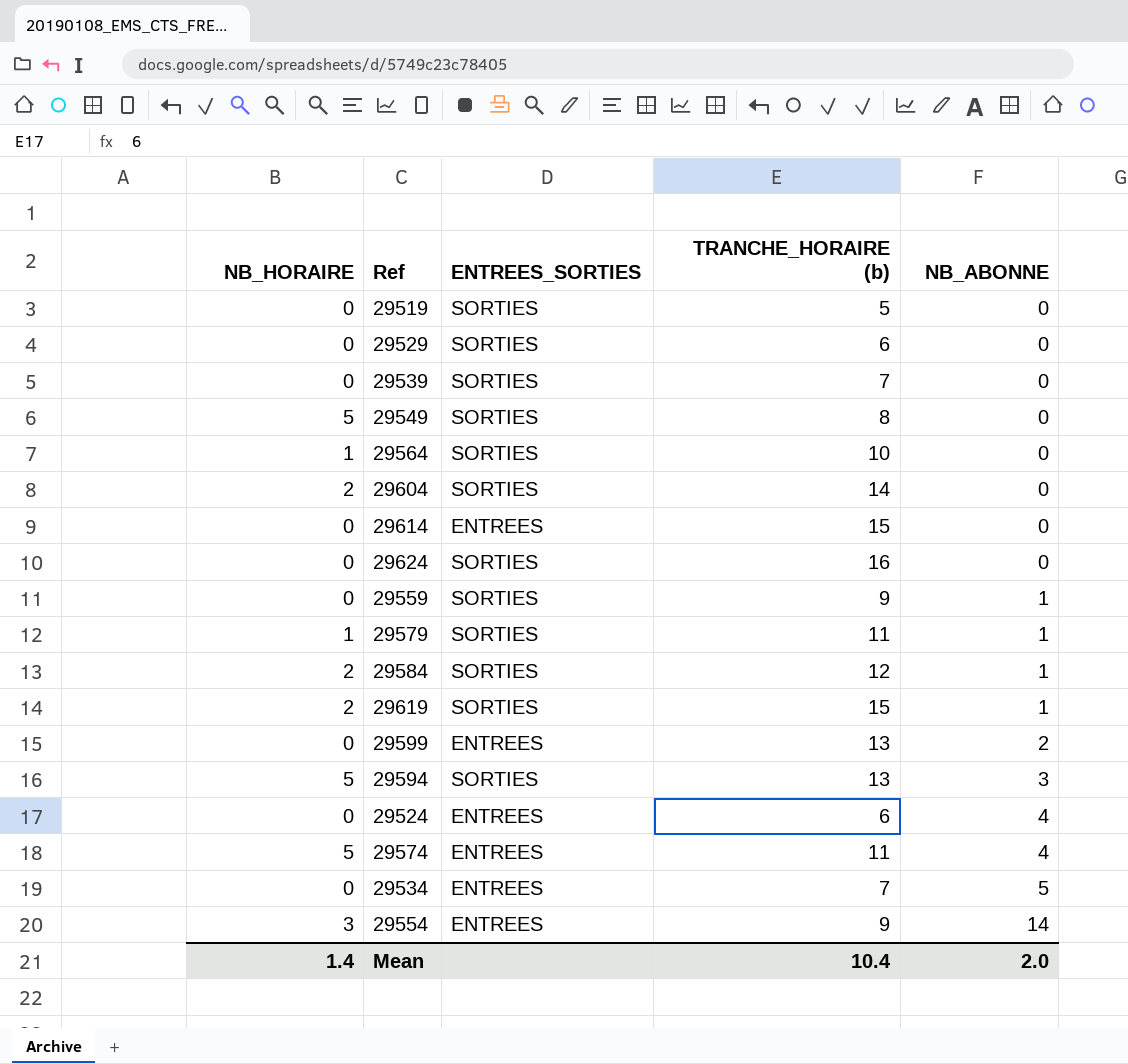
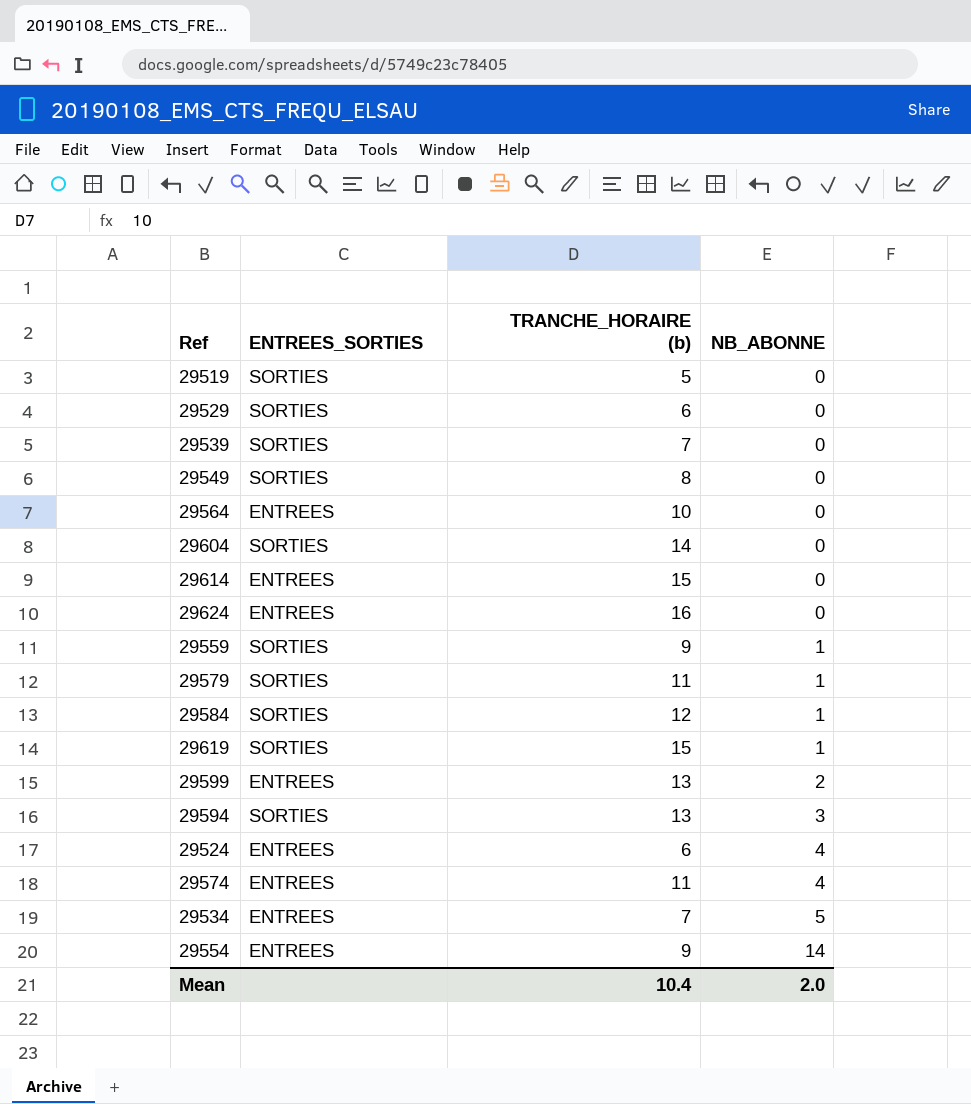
column NB_HORAIRE | position: 1 -> none
29564 | ENTREES_SORTIES: SORTIES -> ENTREES
29624 | ENTREES_SORTIES: SORTIES -> ENTREES

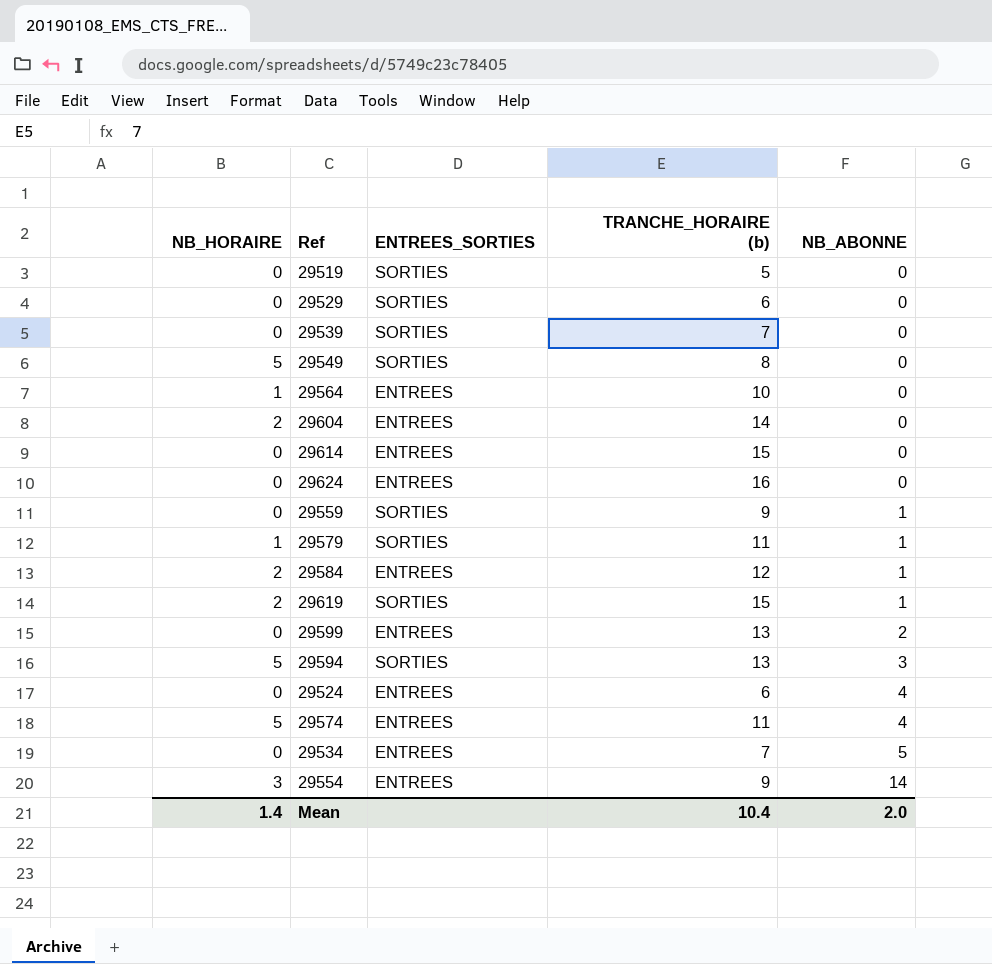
column NB_HORAIRE | position: none -> 1
29604 | ENTREES_SORTIES: SORTIES -> ENTREES
29584 | ENTREES_SORTIES: SORTIES -> ENTREES

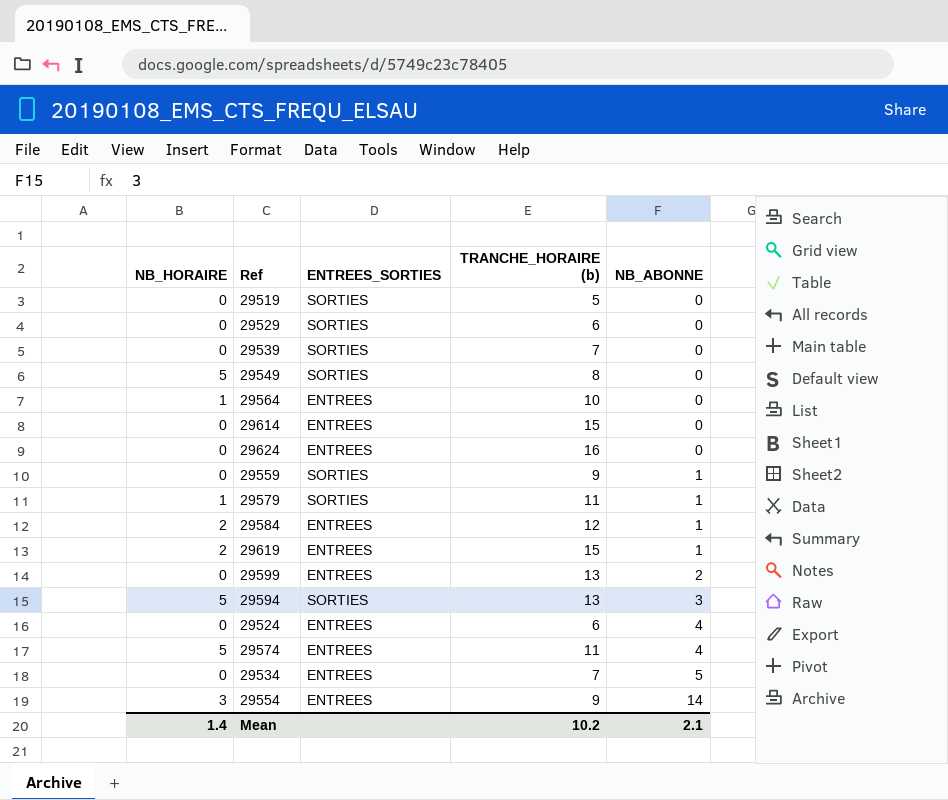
row 29604: 2 | ENTREES | 14 | 0 -> none
29619 | ENTREES_SORTIES: SORTIES -> ENTREES
Mean | TRANCHE_HORAIRE (b): 10.4 -> 10.2
Mean | NB_ABONNE: 2.0 -> 2.1

